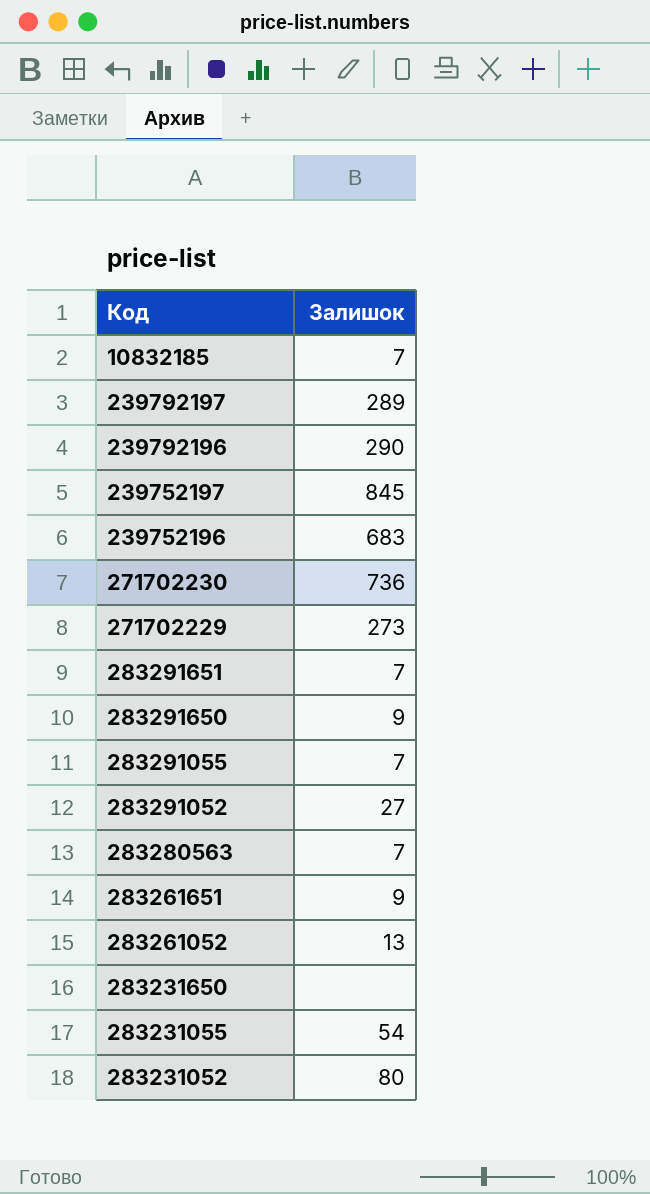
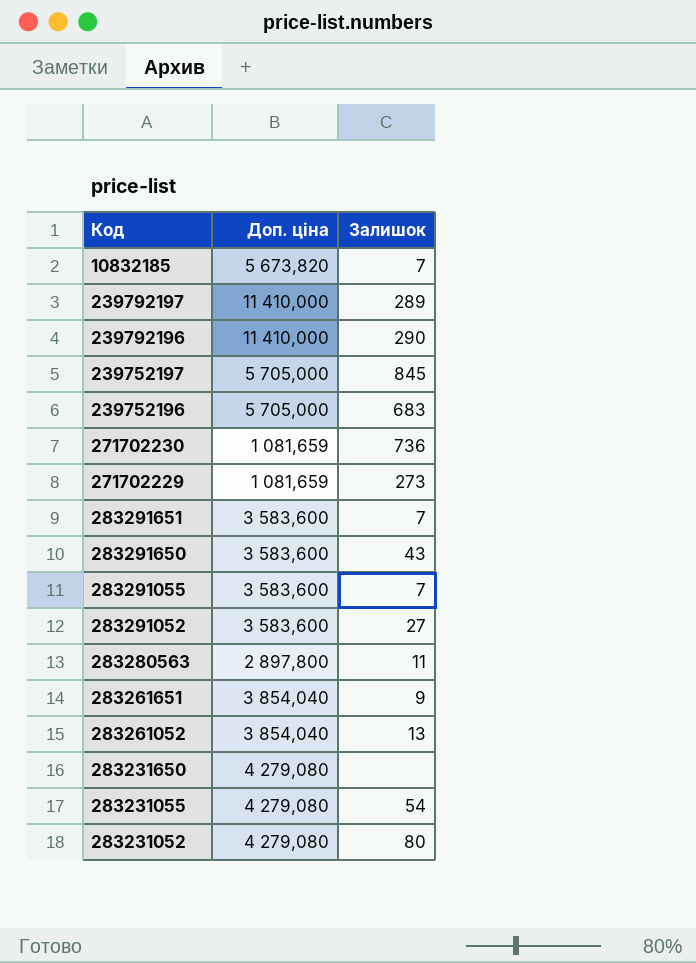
column Доп. ціна | position: none -> 2
283291650 | Залишок: 9 -> 43
283280563 | Залишок: 7 -> 11

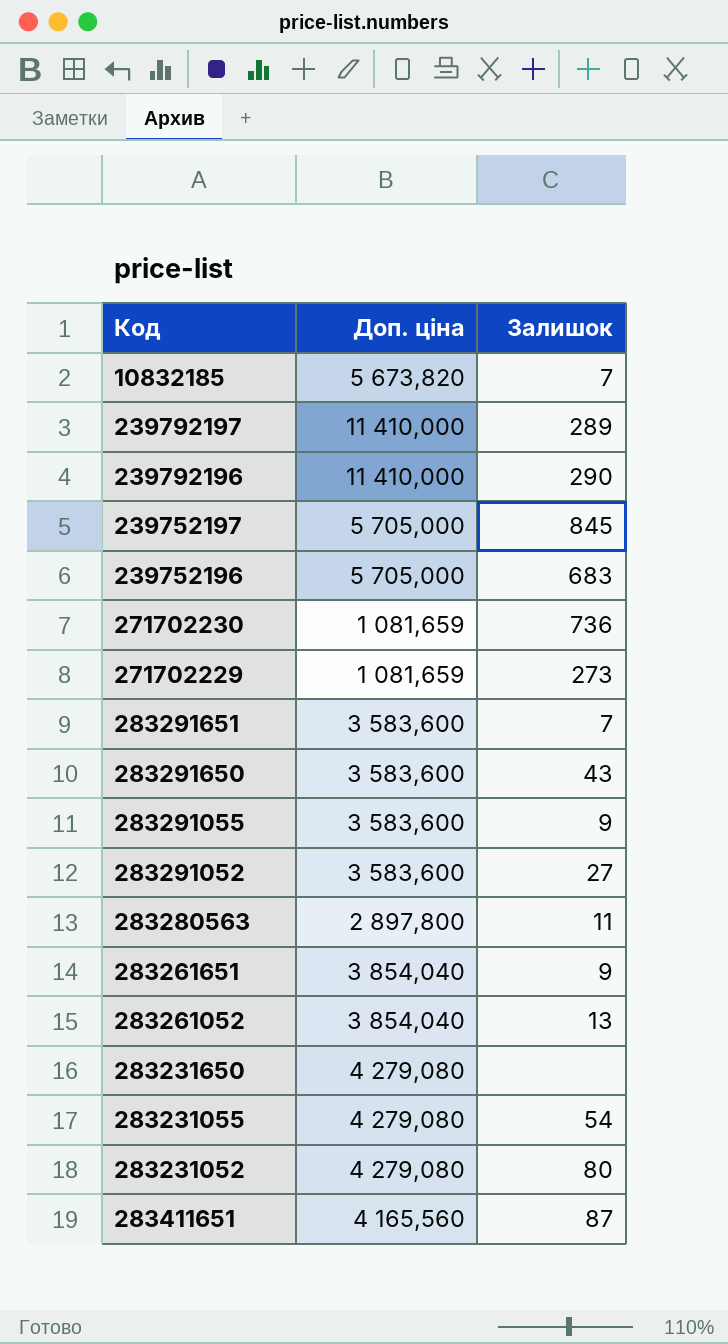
283291055 | Залишок: 7 -> 9
row 283411651: none -> 4 165,560 | 87

